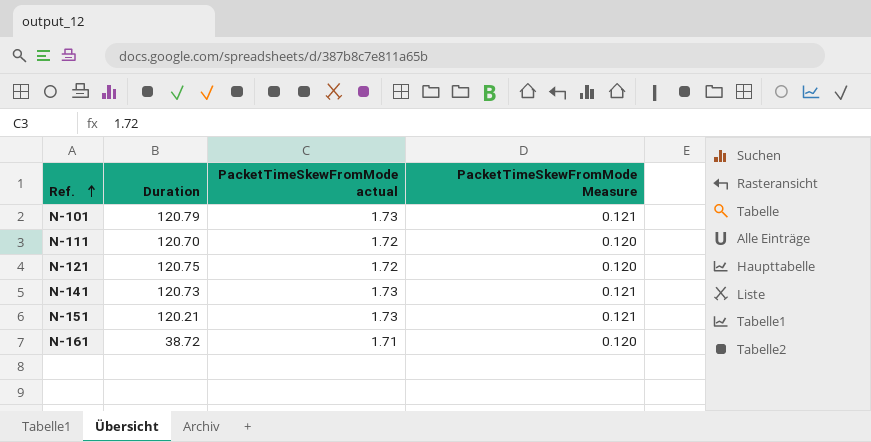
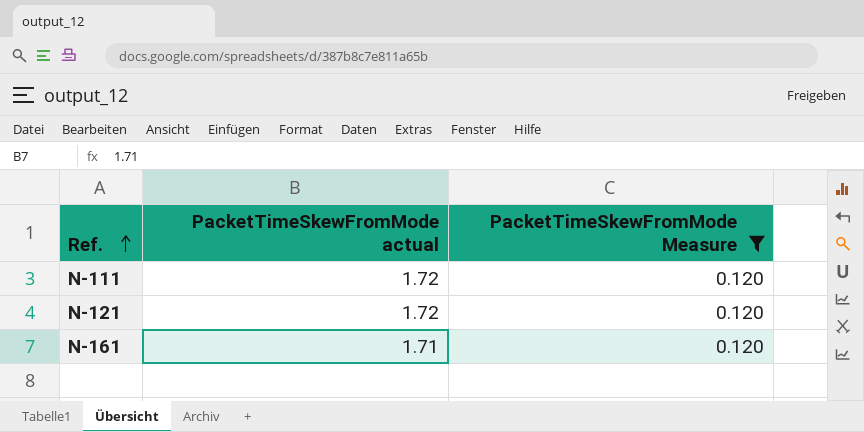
filter: none -> PacketTimeSkewFromMode Measure = 0.120
column Duration | position: 2 -> none

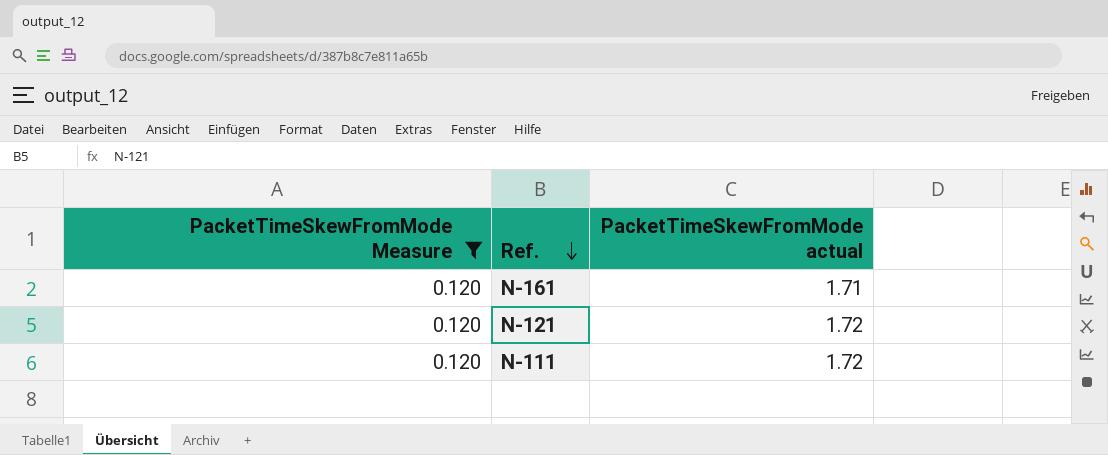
row order: Ref. ascending -> Ref. descending
column PacketTimeSkewFromMode Measure | position: 3 -> 1

